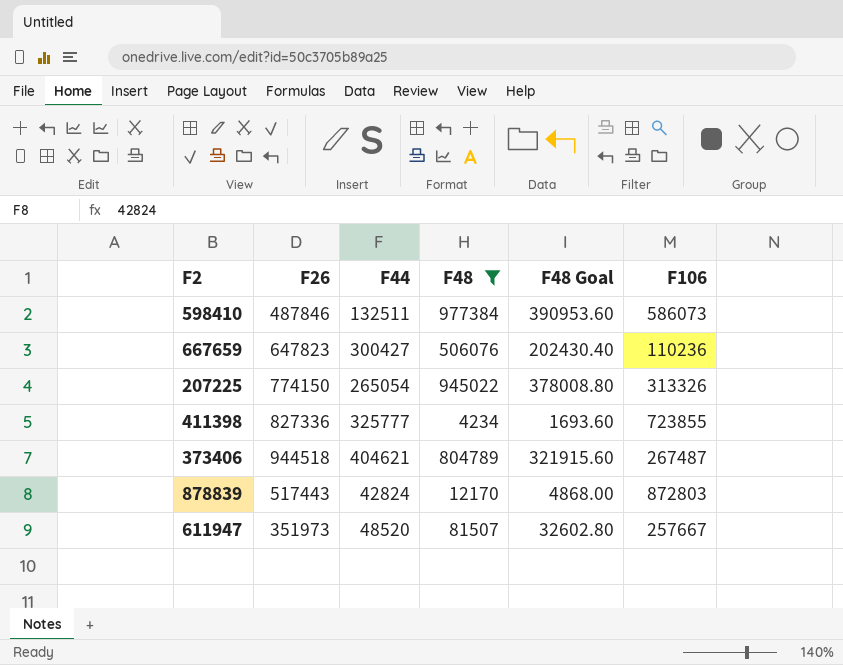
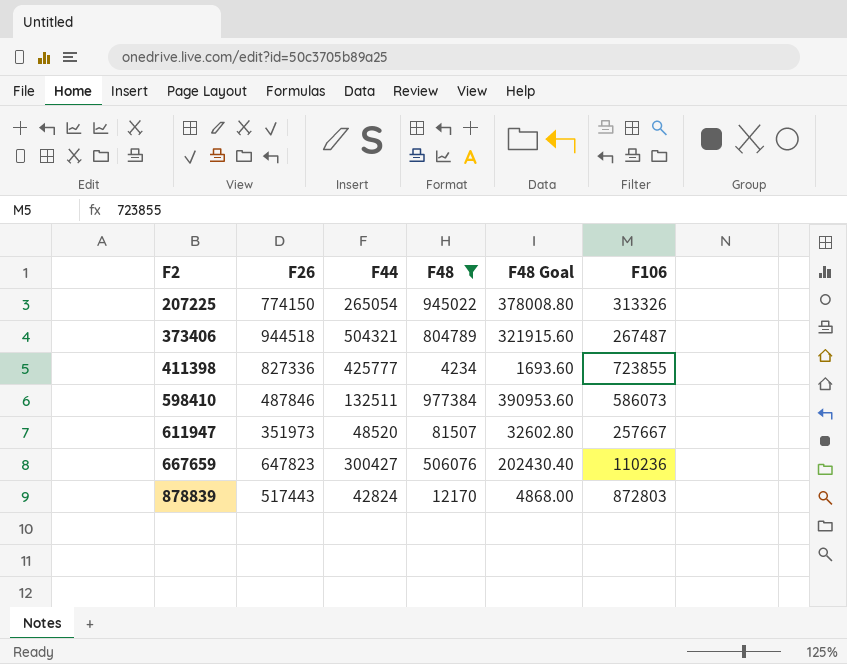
row order: none -> F2 ascending
373406 | F44: 404621 -> 504321
411398 | F44: 325777 -> 425777

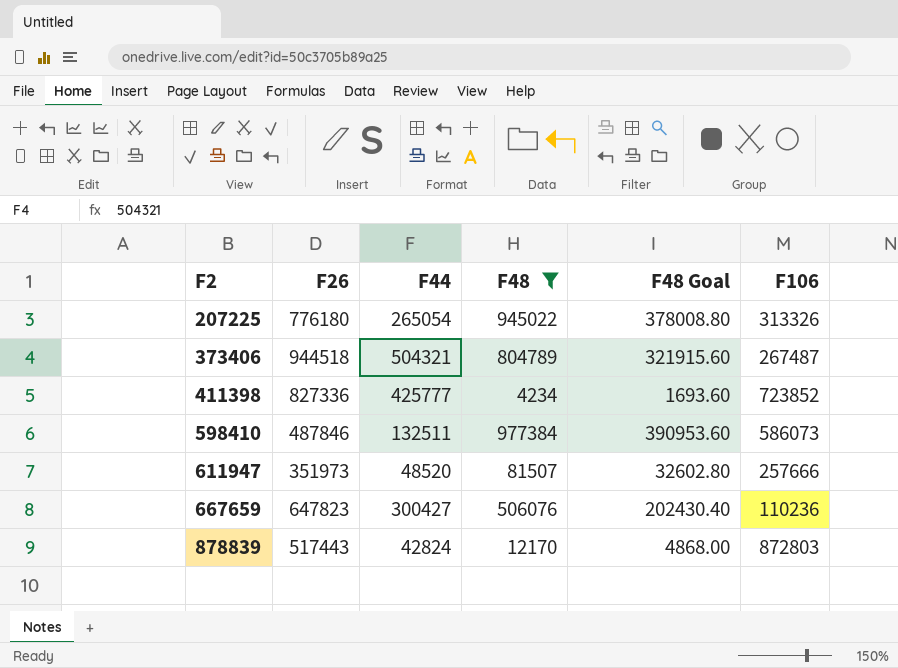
207225 | F26: 774150 -> 776180
411398 | F106: 723855 -> 723852
611947 | F106: 257667 -> 257666

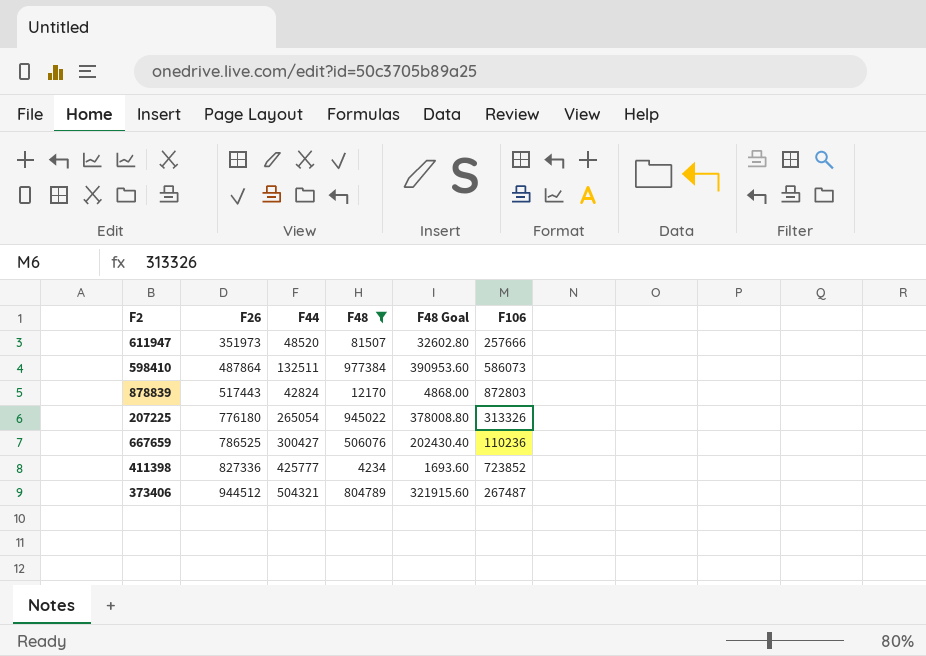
row order: F2 ascending -> F26 ascending
598410 | F26: 487846 -> 487864
667659 | F26: 647823 -> 786525
373406 | F26: 944518 -> 944512

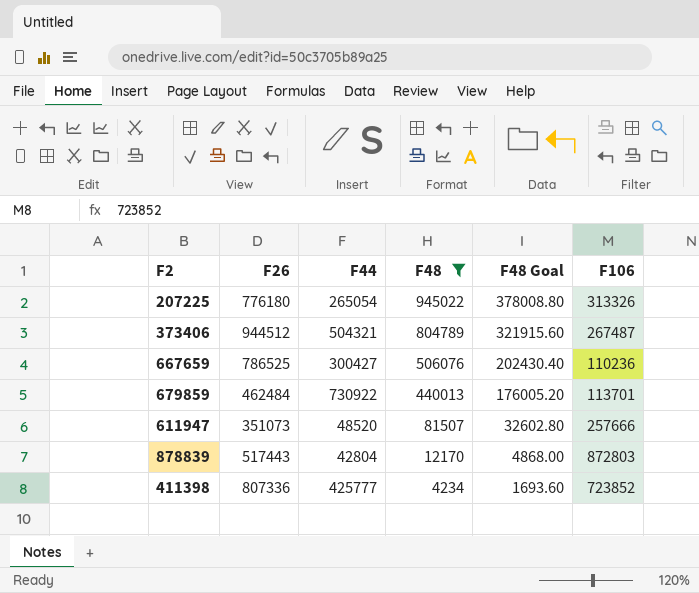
row order: F26 ascending -> F48 descending
row 598410: 487864 | 132511 | 977384 | 390953.60 | 586073 -> none
row 679859: none -> 462484 | 730922 | 440013 | 176005.20 | 113701
611947 | F26: 351973 -> 351073
878839 | F44: 42824 -> 42804
411398 | F26: 827336 -> 807336

